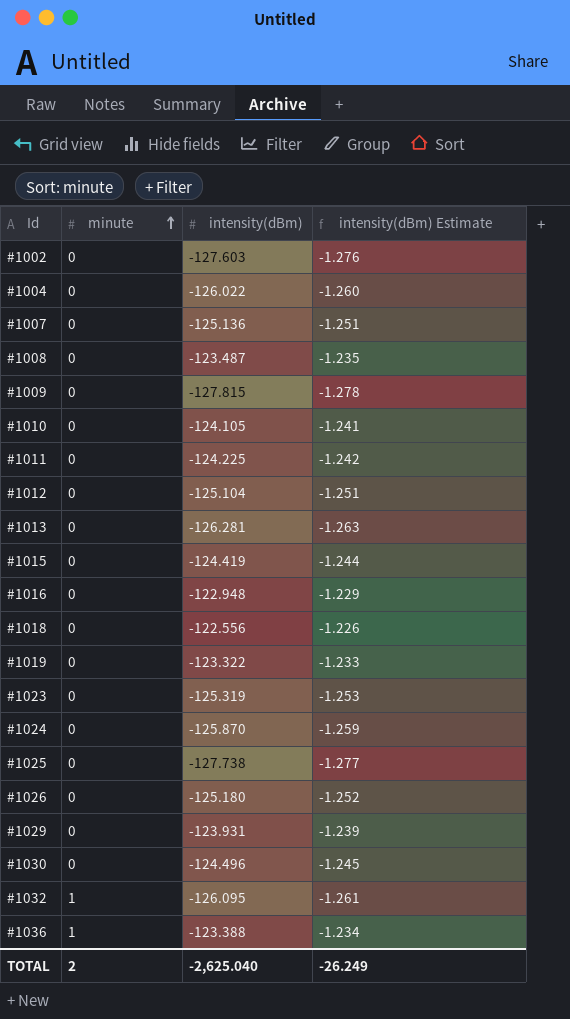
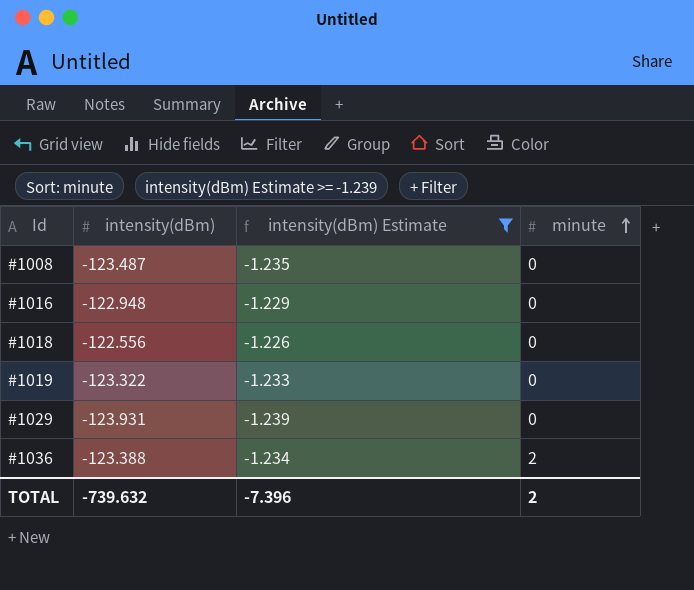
filter: none -> intensity(dBm) Estimate >= -1.239
column minute | position: 2 -> 4
#1036 | minute: 1 -> 2
TOTAL | intensity(dBm): -2,625.040 -> -739.632
TOTAL | intensity(dBm) Estimate: -26.249 -> -7.396

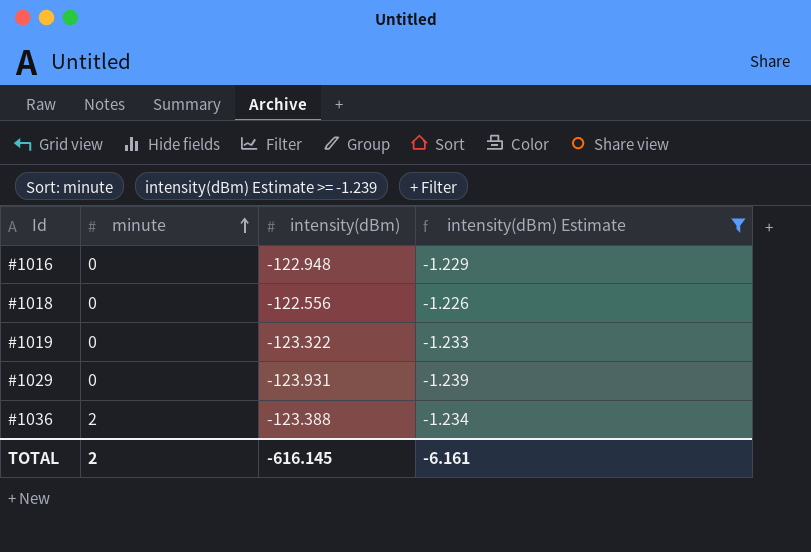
column minute | position: 4 -> 2
row #1008: -123.487 | -1.235 | 0 -> none
TOTAL | intensity(dBm): -739.632 -> -616.145
TOTAL | intensity(dBm) Estimate: -7.396 -> -6.161

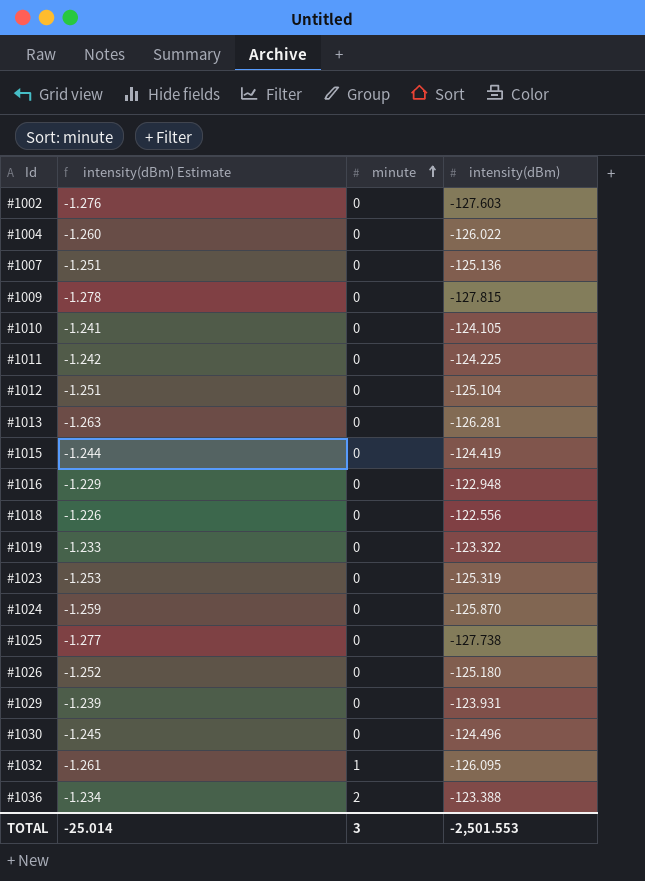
filter: intensity(dBm) Estimate >= -1.239 -> none
column intensity(dBm) Estimate | position: 4 -> 2
TOTAL | intensity(dBm) Estimate: -6.161 -> -25.014
TOTAL | minute: 2 -> 3
TOTAL | intensity(dBm): -616.145 -> -2,501.553

